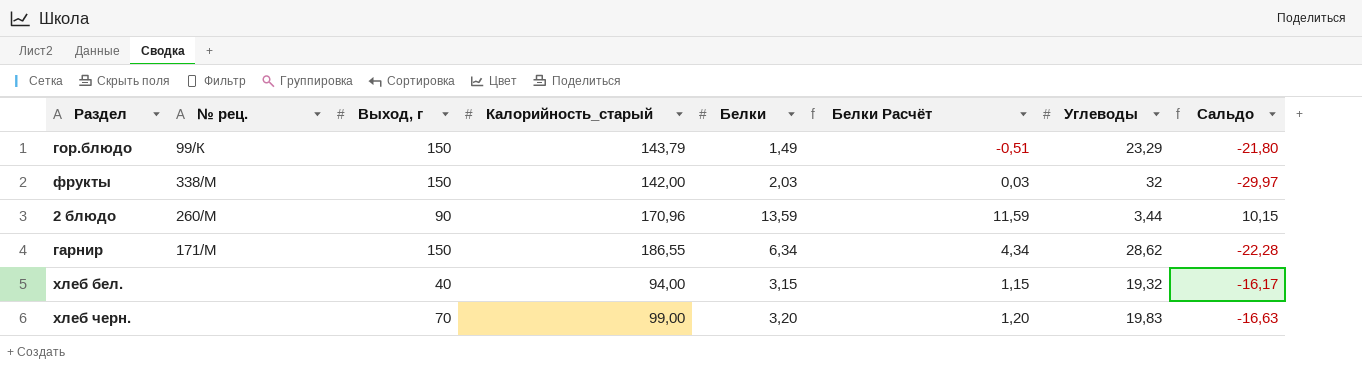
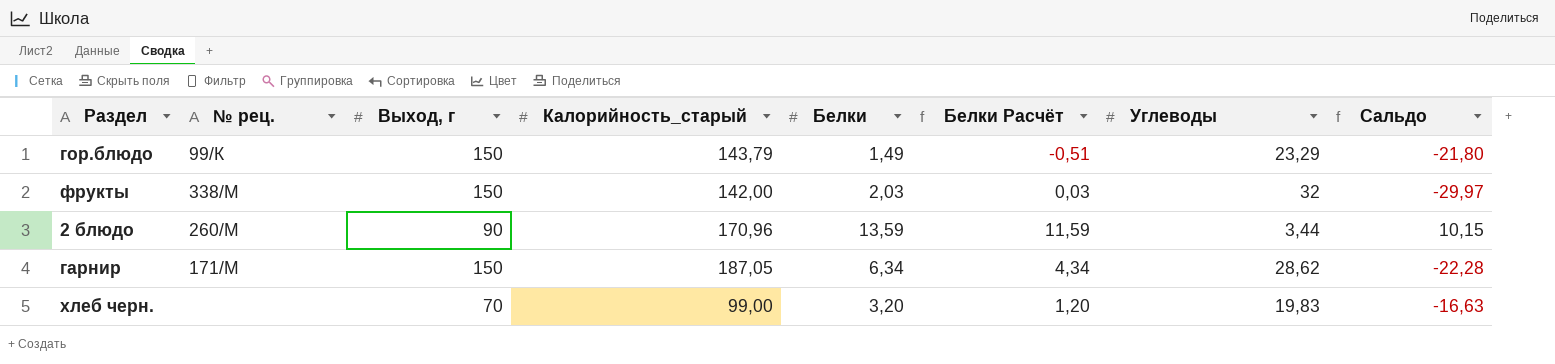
row хлеб бел.: none | 40 | 94,00 | 3,15 | 1,15 | 19,32 | -16,17 -> none
гарнир | Калорийность_старый: 186,55 -> 187,05

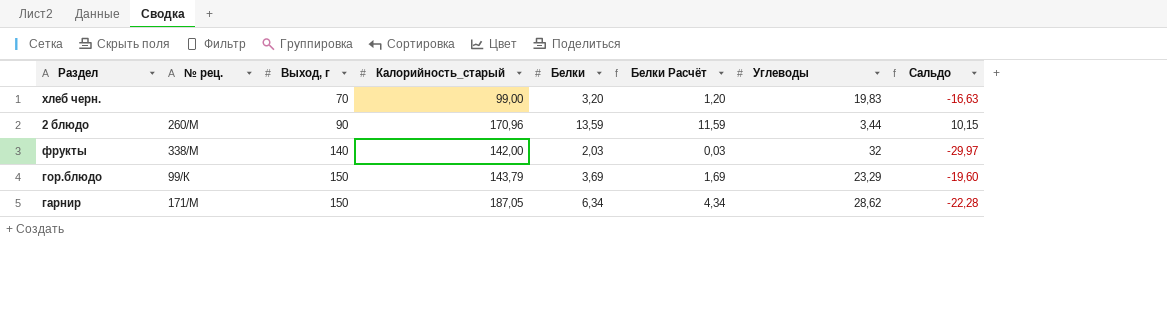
row order: none -> Выход, г ascending
фрукты | Выход, г: 150 -> 140
гор.блюдо | Белки: 1,49 -> 3,69
гор.блюдо | Белки Расчёт: -0,51 -> 1,69
гор.блюдо | Сальдо: -21,80 -> -19,60

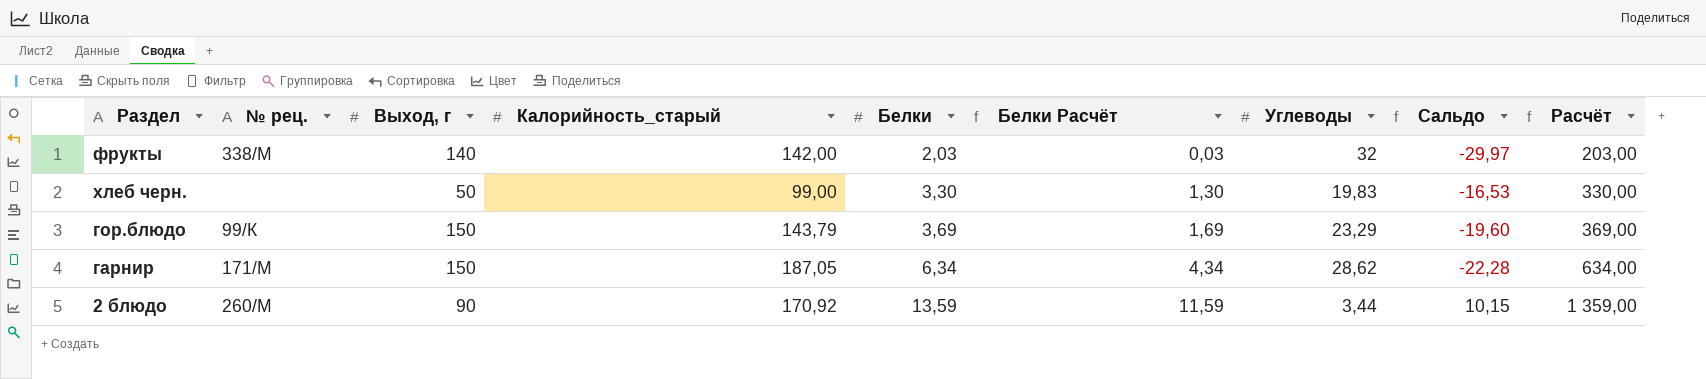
row order: Выход, г ascending -> Белки ascending
column Расчёт | formula: none -> [Белки] * 100
хлеб черн. | Выход, г: 70 -> 50
хлеб черн. | Белки: 3,20 -> 3,30
хлеб черн. | Белки Расчёт: 1,20 -> 1,30
хлеб черн. | Сальдо: -16,63 -> -16,53
2 блюдо | Калорийность_старый: 170,96 -> 170,92

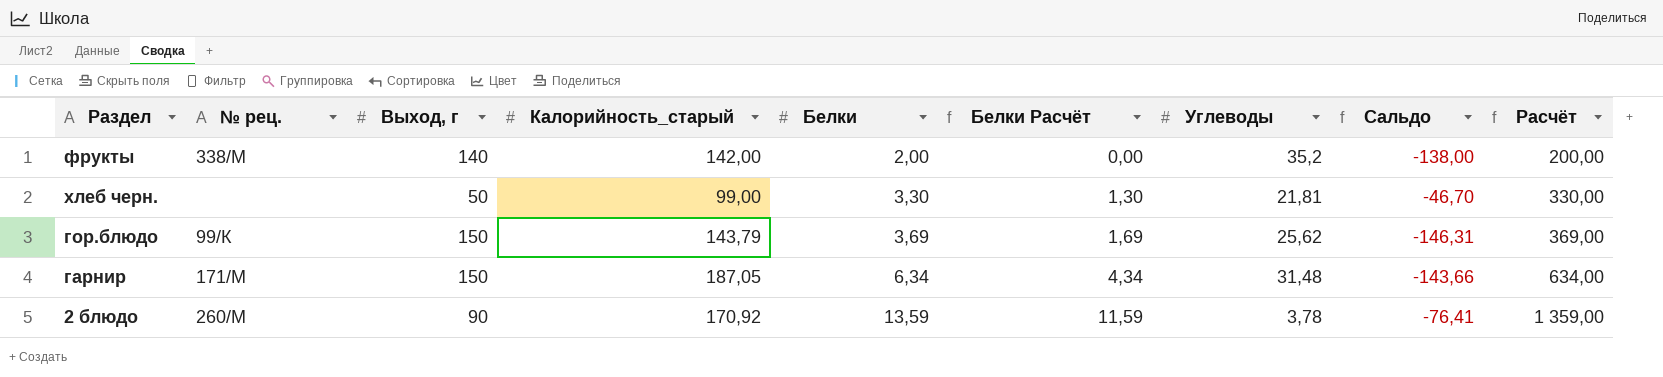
column Сальдо | formula: [Белки] - [Углеводы] -> [Белки] - [Выход, г]
фрукты | Белки: 2,03 -> 2,00
фрукты | Белки Расчёт: 0,03 -> 0,00
фрукты | Углеводы: 32 -> 35,2
фрукты | Расчёт: 203,00 -> 200,00
хлеб черн. | Углеводы: 19,83 -> 21,81
гор.блюдо | Углеводы: 23,29 -> 25,62
гарнир | Углеводы: 28,62 -> 31,48
2 блюдо | Углеводы: 3,44 -> 3,78

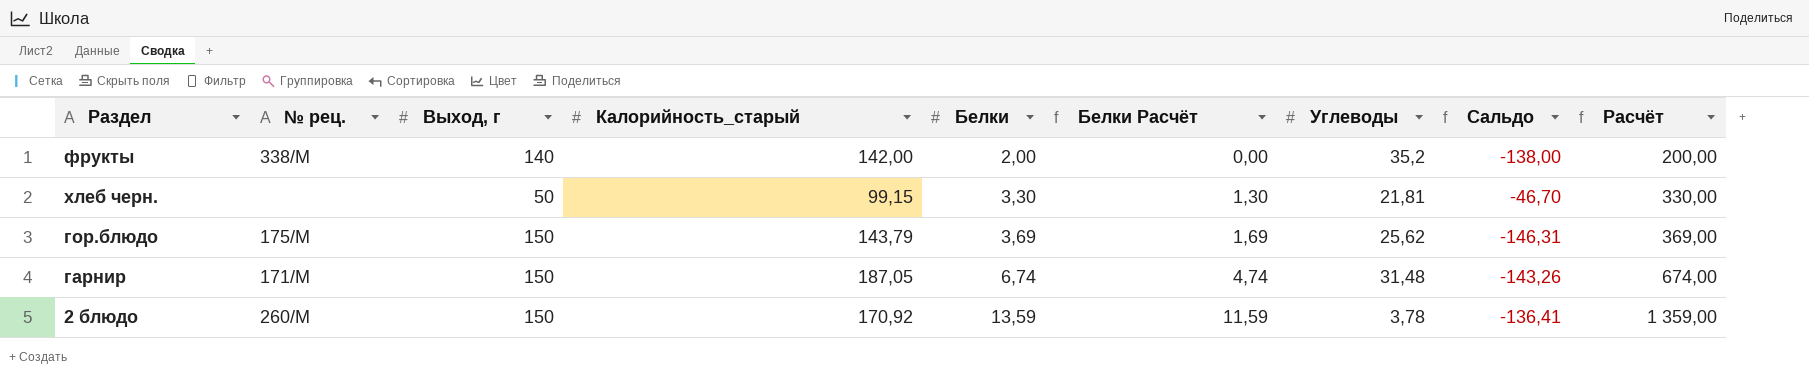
хлеб черн. | Калорийность_старый: 99,00 -> 99,15
гор.блюдо | № рец.: 99/К -> 175/М
гарнир | Белки: 6,34 -> 6,74
гарнир | Белки Расчёт: 4,34 -> 4,74
гарнир | Сальдо: -143,66 -> -143,26
гарнир | Расчёт: 634,00 -> 674,00
2 блюдо | Выход, г: 90 -> 150
2 блюдо | Сальдо: -76,41 -> -136,41

